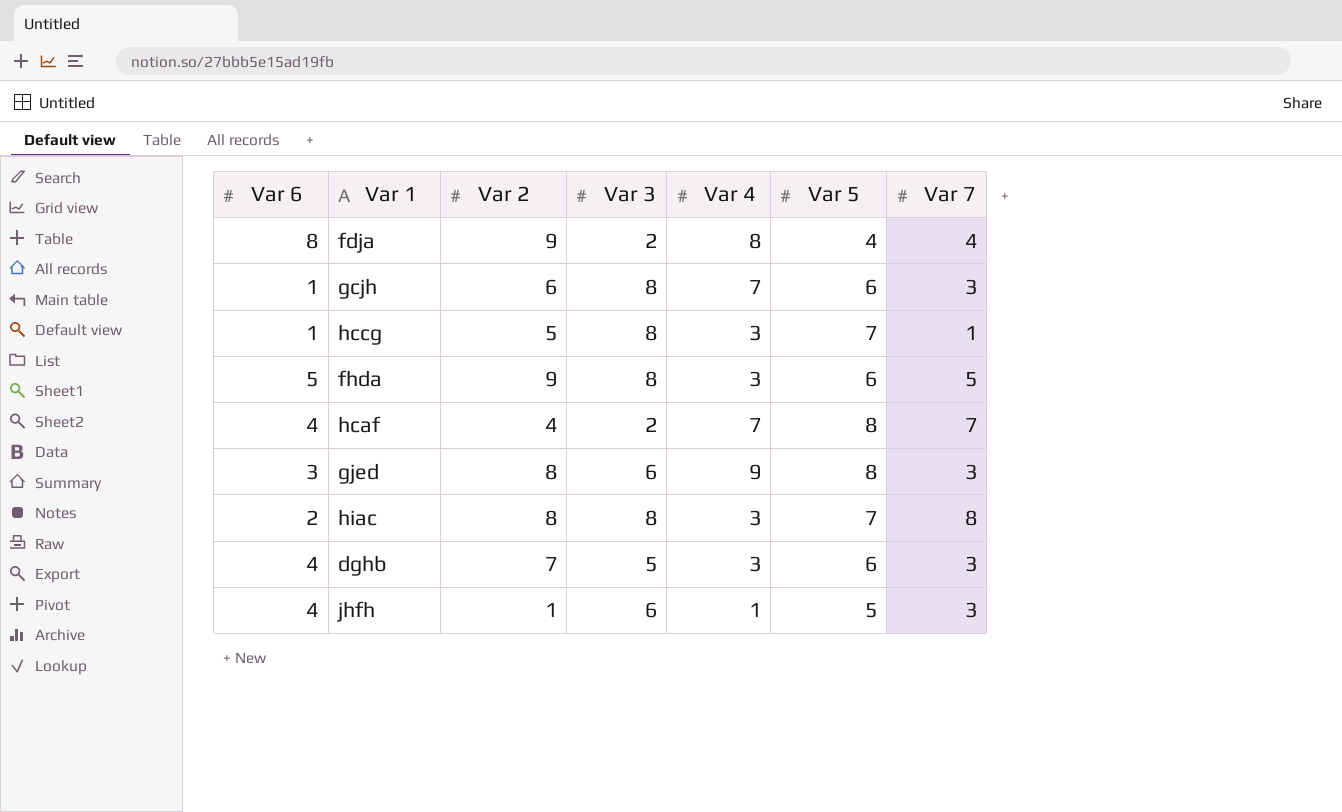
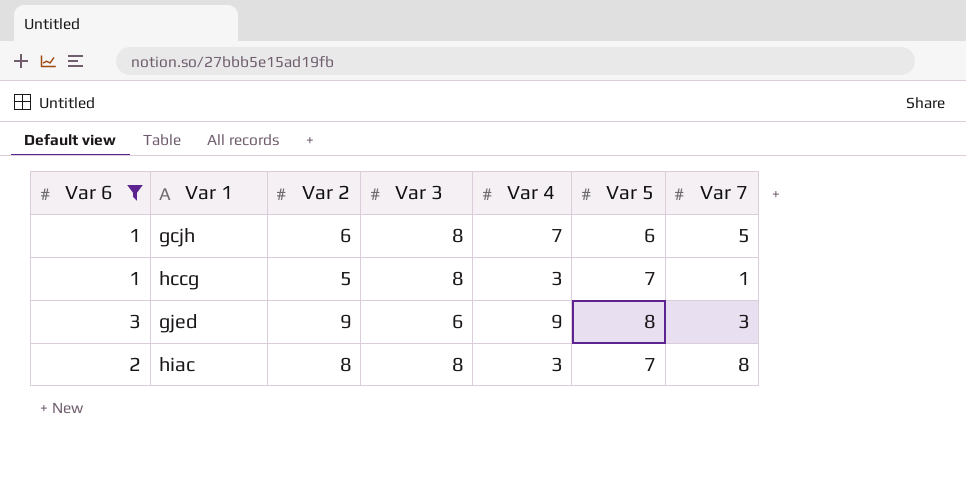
filter: none -> Var 6 <= 3
gcjh | Var 7: 3 -> 5
gjed | Var 2: 8 -> 9

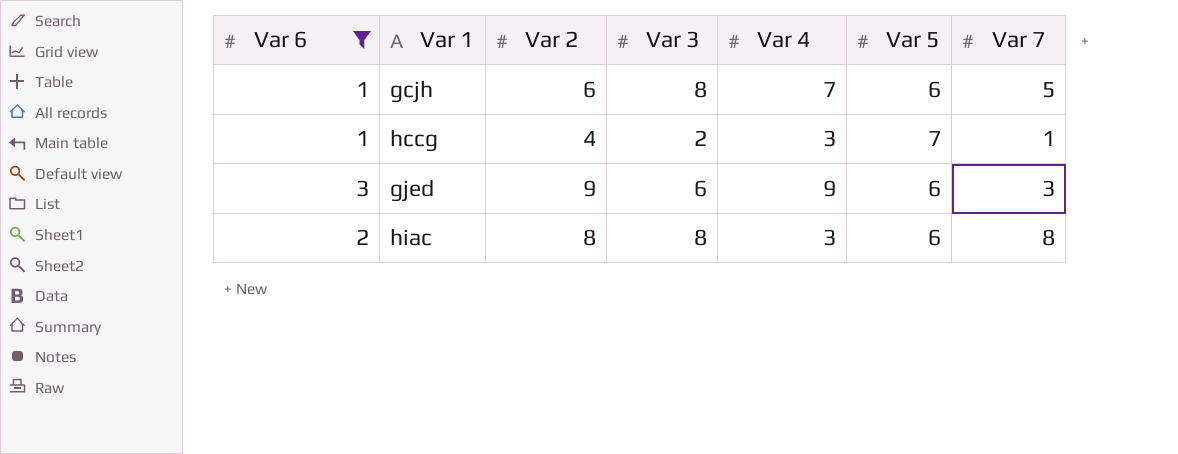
hccg | Var 2: 5 -> 4
hccg | Var 3: 8 -> 2
gjed | Var 5: 8 -> 6
hiac | Var 5: 7 -> 6

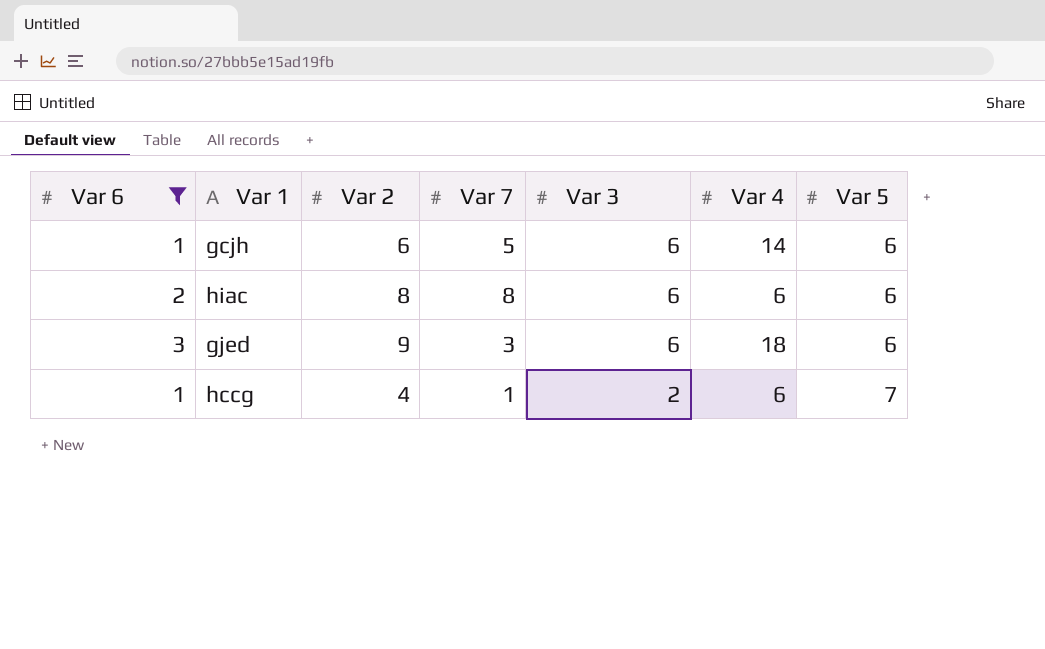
row order: none -> Var 3 descending
column Var 7 | position: 7 -> 4
gcjh | Var 3: 8 -> 6
gcjh | Var 4: 7 -> 14
hiac | Var 3: 8 -> 6
hiac | Var 4: 3 -> 6
gjed | Var 4: 9 -> 18
hccg | Var 4: 3 -> 6

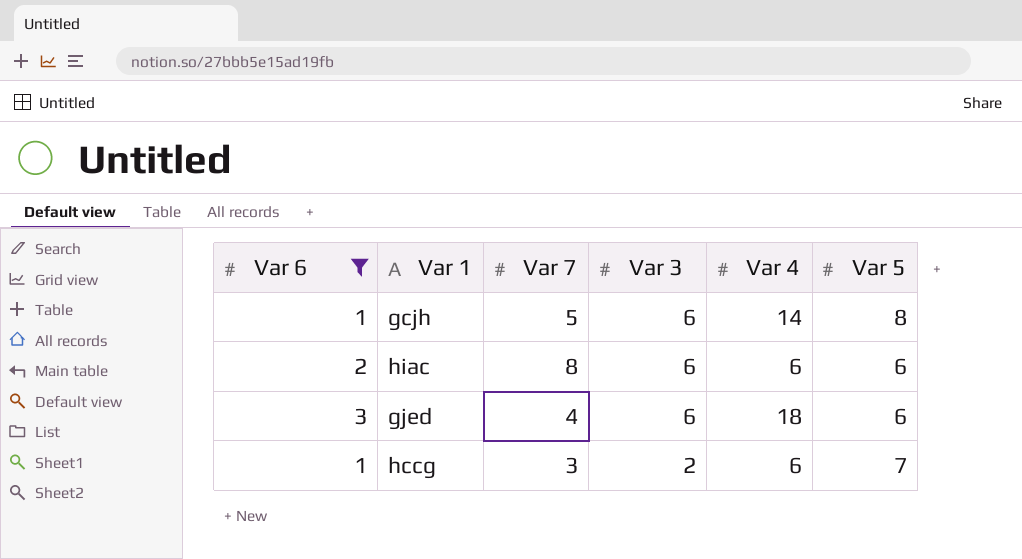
column Var 2 | position: 3 -> none
gcjh | Var 5: 6 -> 8
gjed | Var 7: 3 -> 4
hccg | Var 7: 1 -> 3

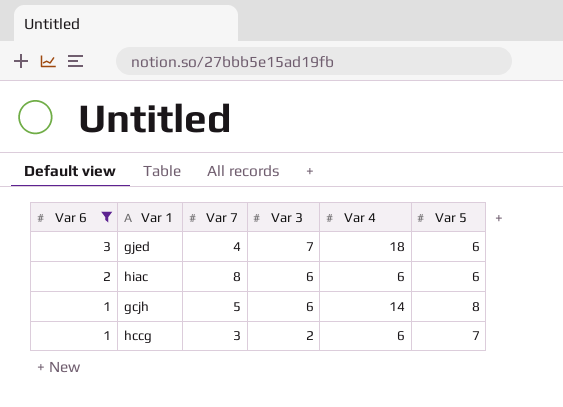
row order: Var 3 descending -> Var 6 descending
gjed | Var 3: 6 -> 7

